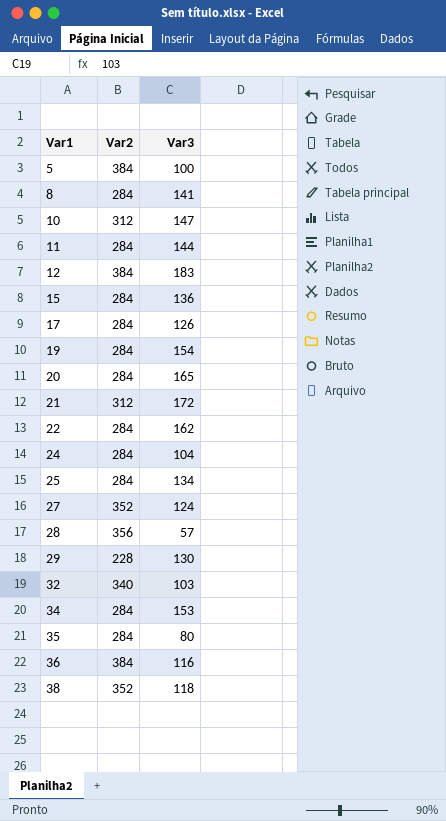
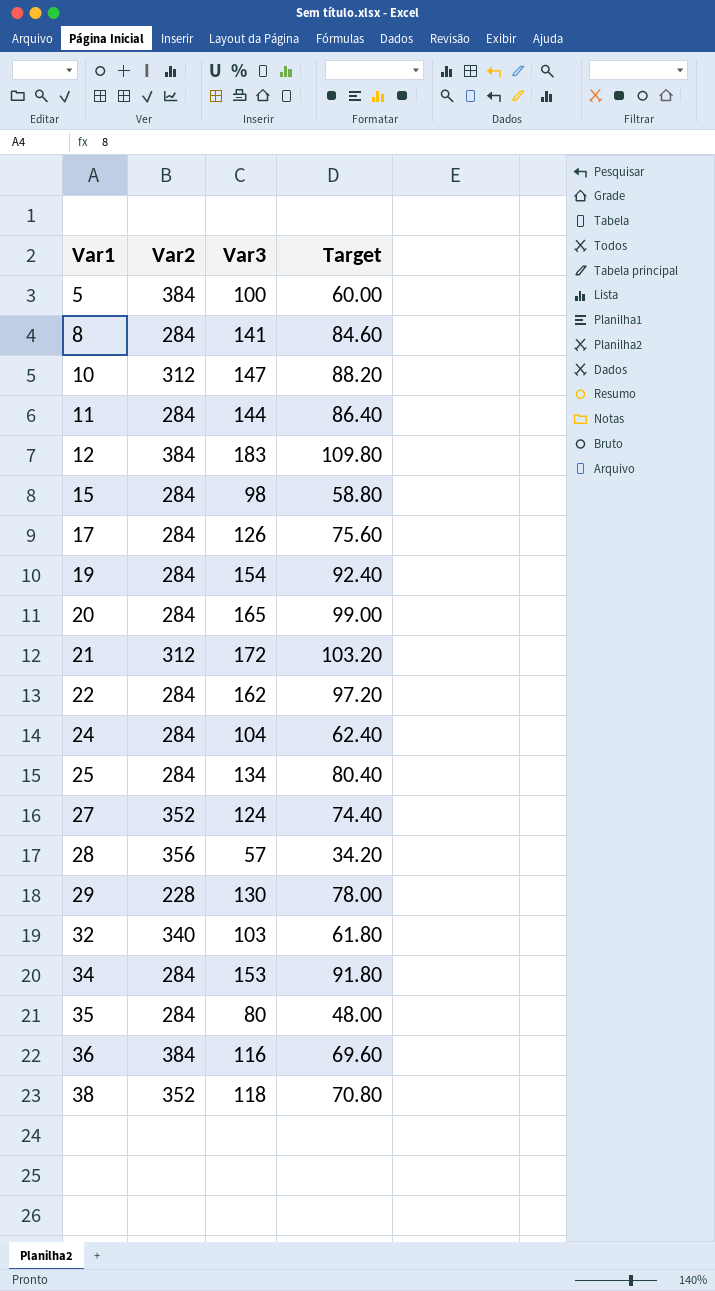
column Target | formula: none -> [Var3] * 0.6
15 | Var3: 136 -> 98

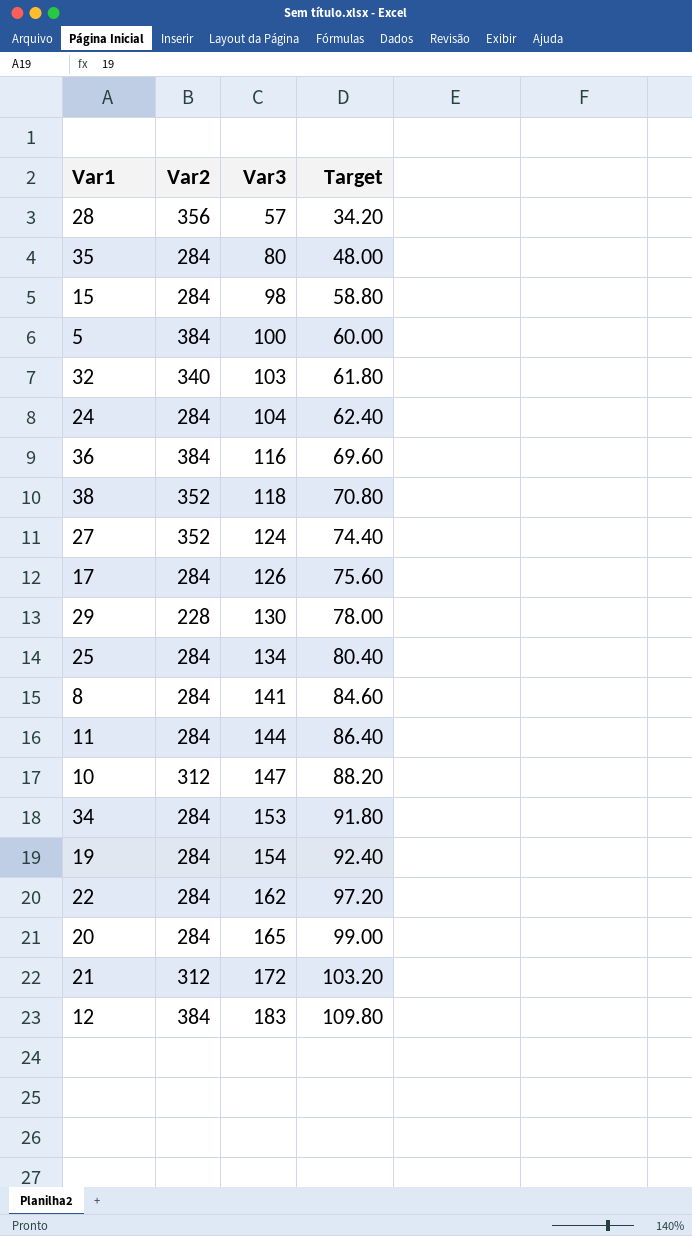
row order: Var1 ascending -> Var3 ascending

